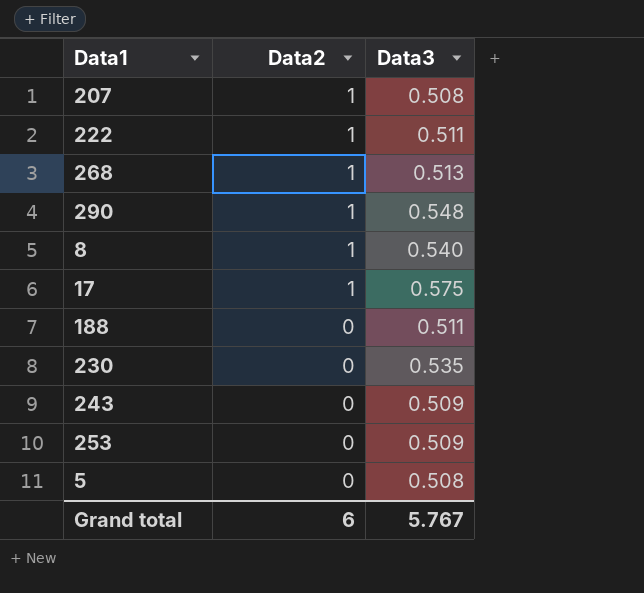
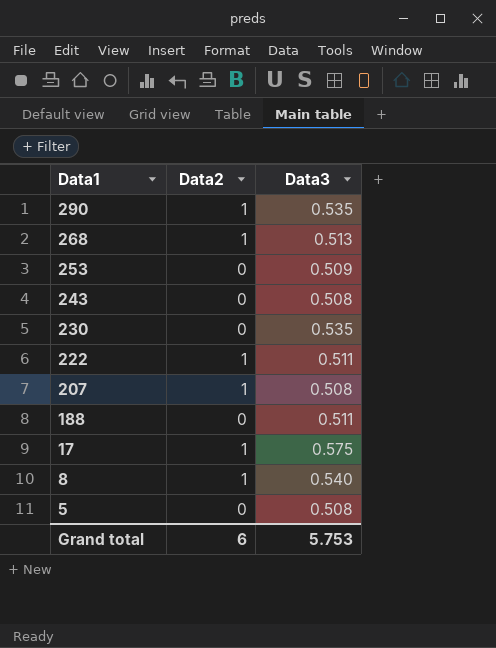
row order: Data2 descending -> Data1 descending
290 | Data3: 0.548 -> 0.535
243 | Data3: 0.509 -> 0.508
Grand total | Data3: 5.767 -> 5.753

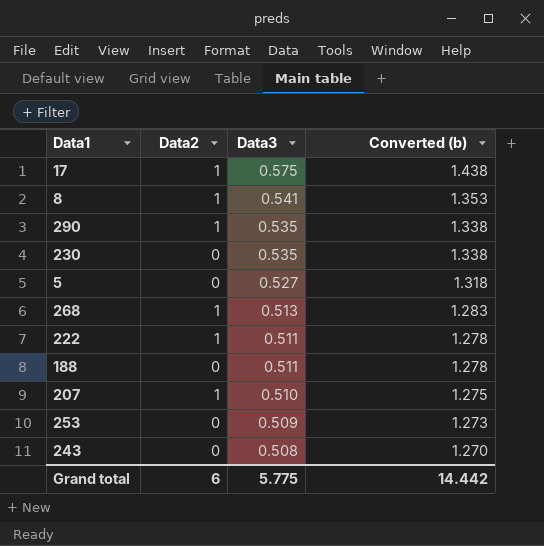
row order: Data1 descending -> Data3 descending
column Converted (b) | formula: none -> [Data3] * 2.5
8 | Data3: 0.540 -> 0.541
5 | Data3: 0.508 -> 0.527
207 | Data3: 0.508 -> 0.510
Grand total | Data3: 5.753 -> 5.775

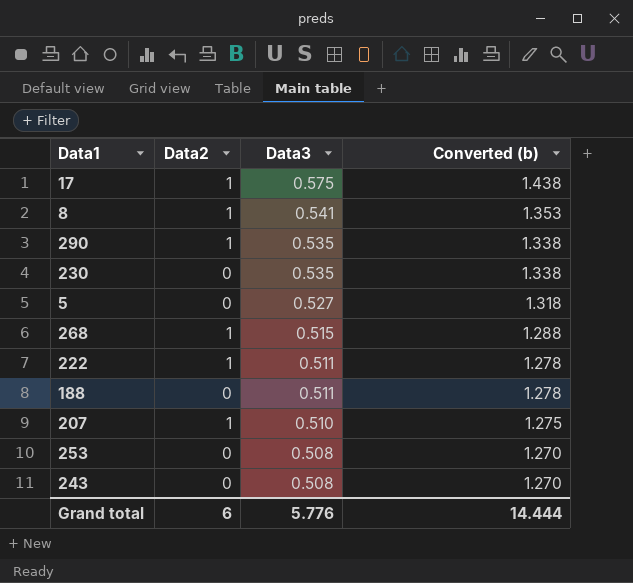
268 | Data3: 0.513 -> 0.515
268 | Converted (b): 1.283 -> 1.288
253 | Data3: 0.509 -> 0.508
253 | Converted (b): 1.273 -> 1.270
Grand total | Data3: 5.775 -> 5.776
Grand total | Converted (b): 14.442 -> 14.444

